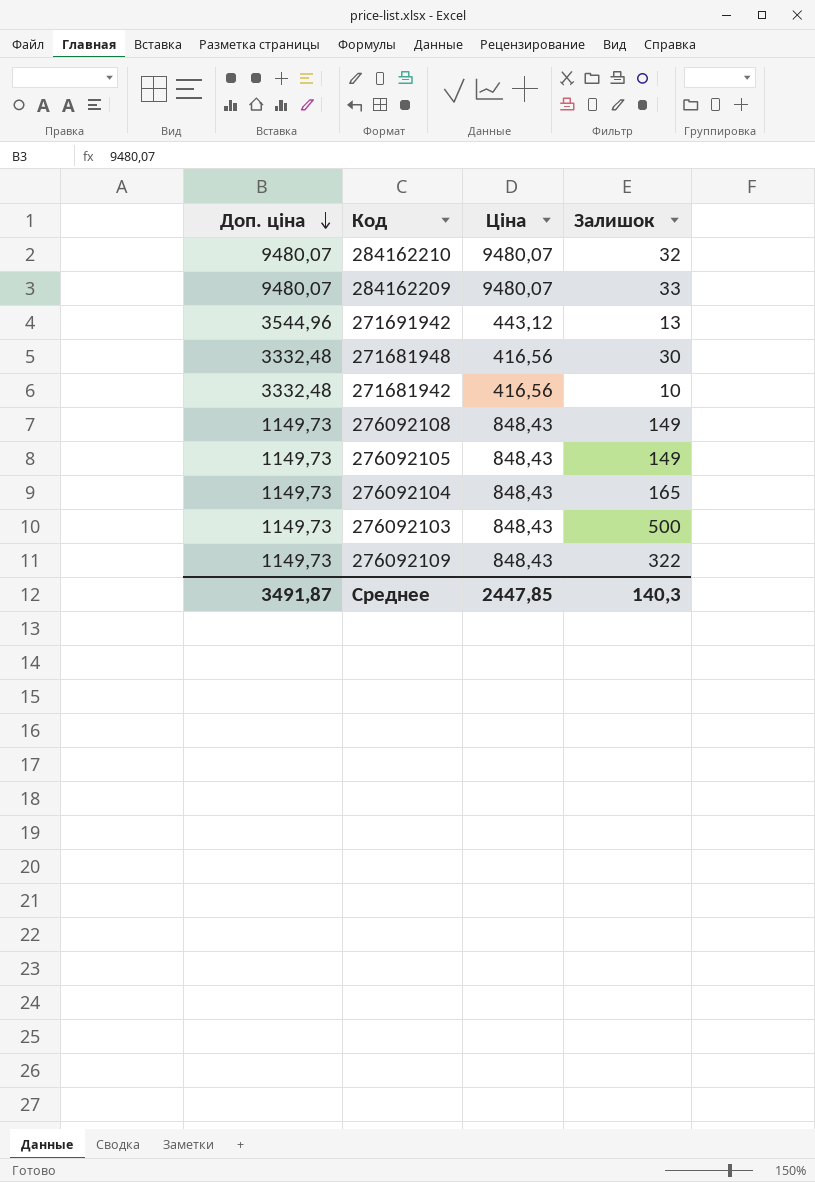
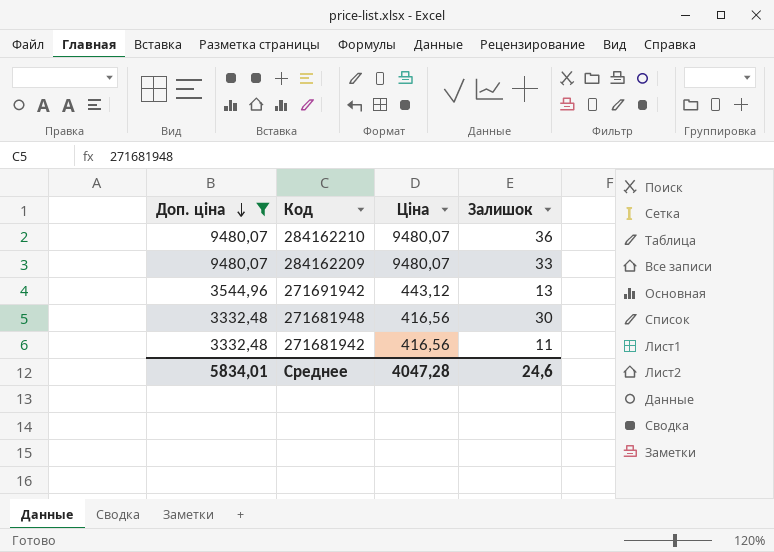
filter: none -> Доп. ціна != 1149,73
284162210 | Залишок: 32 -> 36
271681942 | Залишок: 10 -> 11
Среднее | Доп. ціна: 3491,87 -> 5834,01
Среднее | Ціна: 2447,85 -> 4047,28
Среднее | Залишок: 140,3 -> 24,6

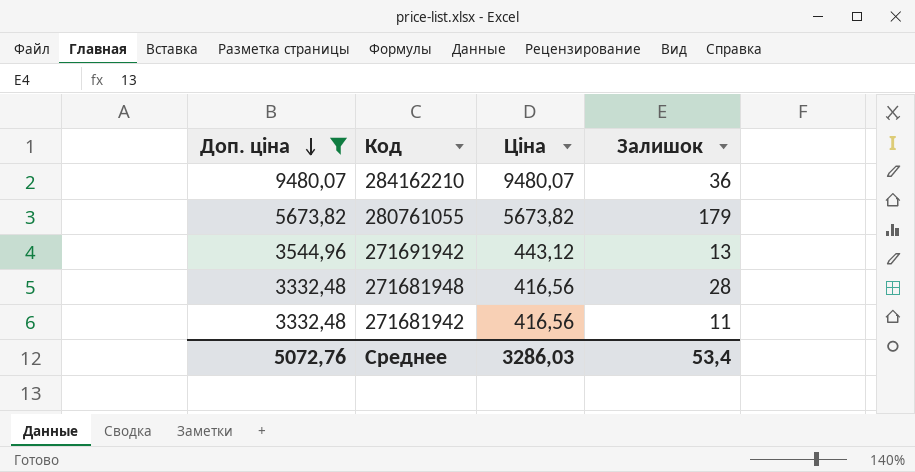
row 284162209: 9480,07 | 9480,07 | 33 -> none
row 280761055: none -> 5673,82 | 5673,82 | 179
271681948 | Залишок: 30 -> 28
Среднее | Доп. ціна: 5834,01 -> 5072,76
Среднее | Ціна: 4047,28 -> 3286,03
Среднее | Залишок: 24,6 -> 53,4

